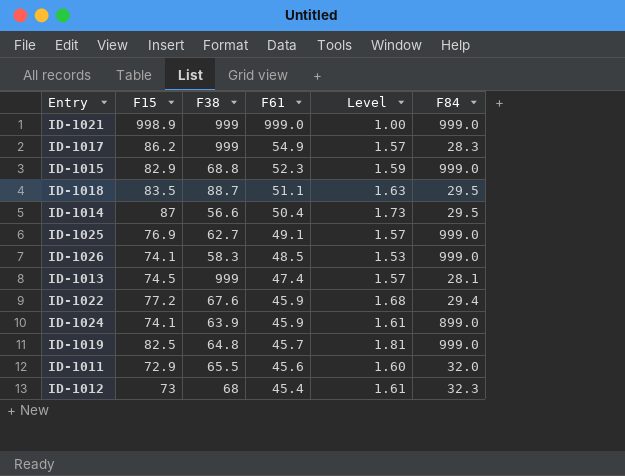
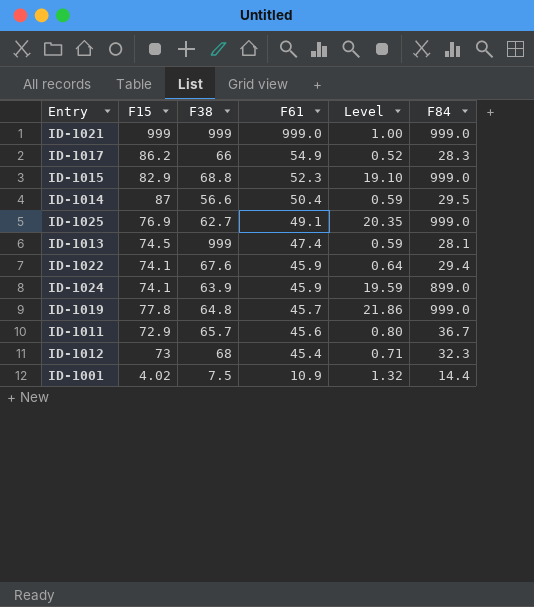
column Level | formula: [F15] / [F61] -> [F84] / [F61]
row ID-1018: 83.5 | 88.7 | 51.1 | 1.63 | 29.5 -> none
row ID-1026: 74.1 | 58.3 | 48.5 | 1.53 | 999.0 -> none
ID-1021 | F15: 998.9 -> 999
ID-1017 | F38: 999 -> 66
ID-1022 | F15: 77.2 -> 74.1
ID-1019 | F15: 82.5 -> 77.8
ID-1011 | F38: 65.5 -> 65.7
ID-1011 | F84: 32.0 -> 36.7
row ID-1001: none -> 4.02 | 7.5 | 10.9 | 1.32 | 14.4

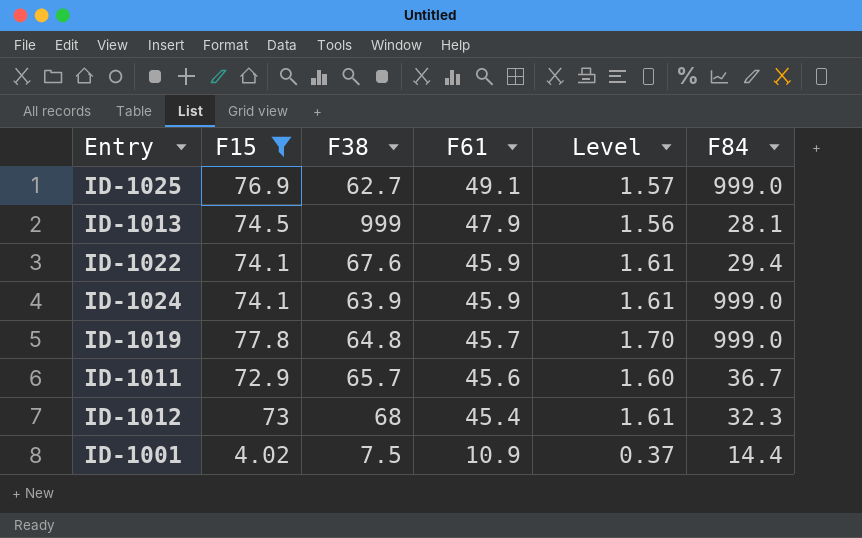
filter: none -> F15 <= 77.8
column Level | formula: [F84] / [F61] -> [F15] / [F61]
ID-1013 | F61: 47.4 -> 47.9
ID-1024 | F84: 899.0 -> 999.0

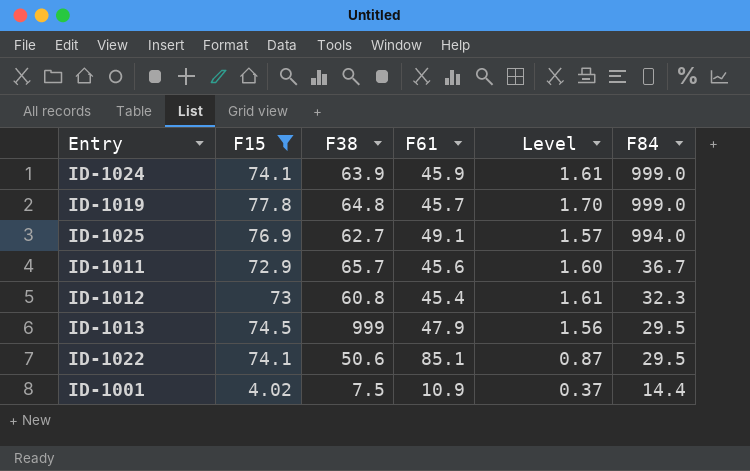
row order: F61 descending -> F84 descending
ID-1025 | F84: 999.0 -> 994.0
ID-1012 | F38: 68 -> 60.8
ID-1013 | F84: 28.1 -> 29.5
ID-1022 | F38: 67.6 -> 50.6
ID-1022 | F61: 45.9 -> 85.1
ID-1022 | Level: 1.61 -> 0.87
ID-1022 | F84: 29.4 -> 29.5

